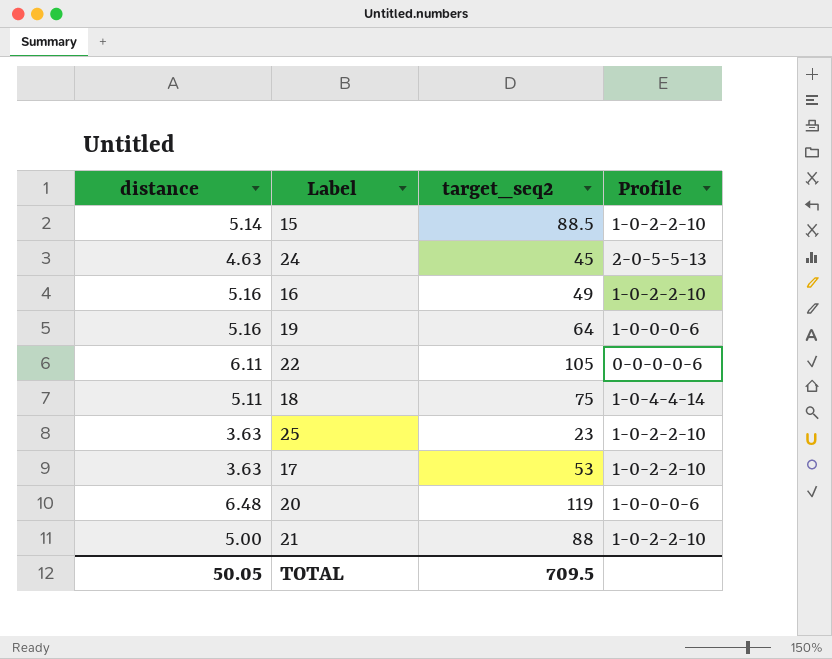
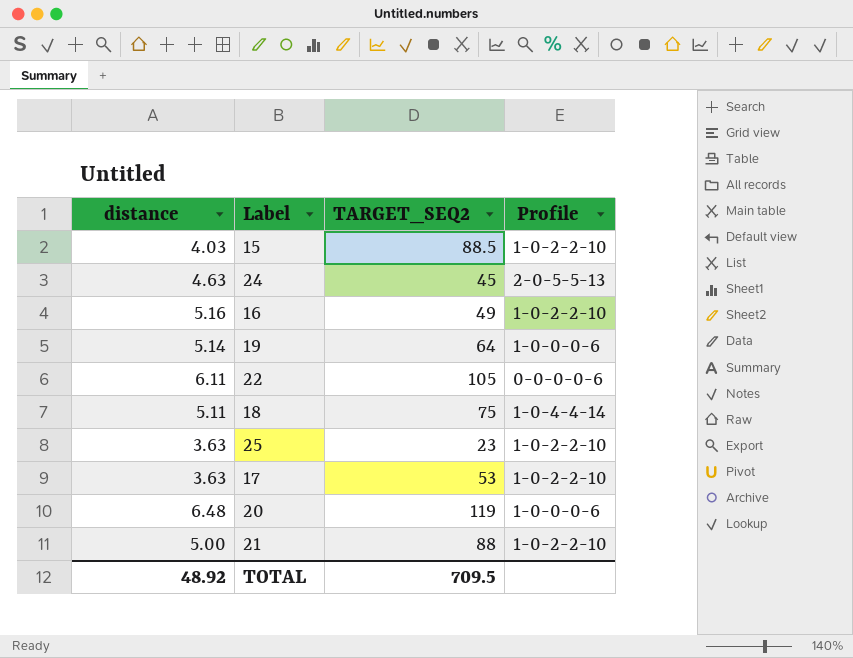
column name: target_seq2 -> TARGET_SEQ2
15 | distance: 5.14 -> 4.03
19 | distance: 5.16 -> 5.14
TOTAL | distance: 50.05 -> 48.92

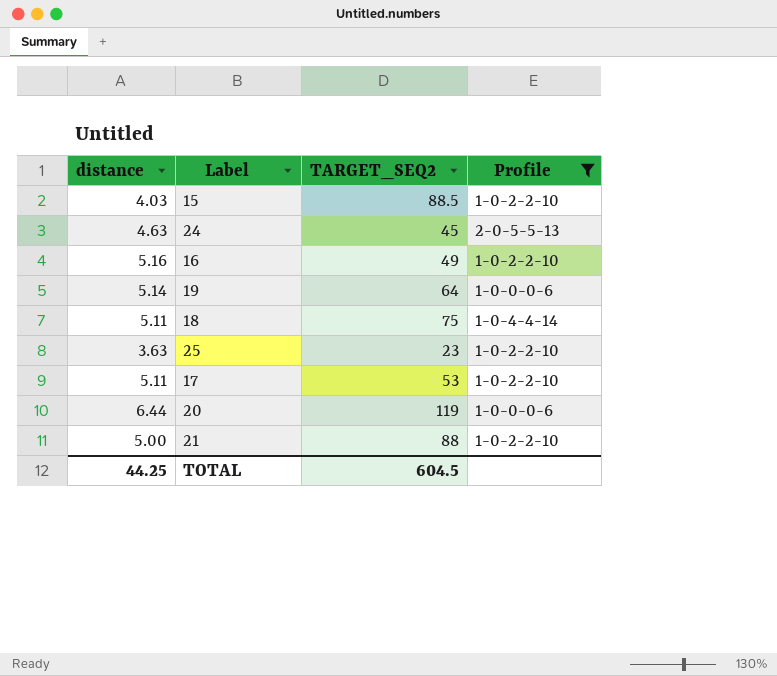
filter: none -> Profile != 0-0-0-0-6
17 | distance: 3.63 -> 5.11
20 | distance: 6.48 -> 6.44
TOTAL | distance: 48.92 -> 44.25
TOTAL | TARGET_SEQ2: 709.5 -> 604.5

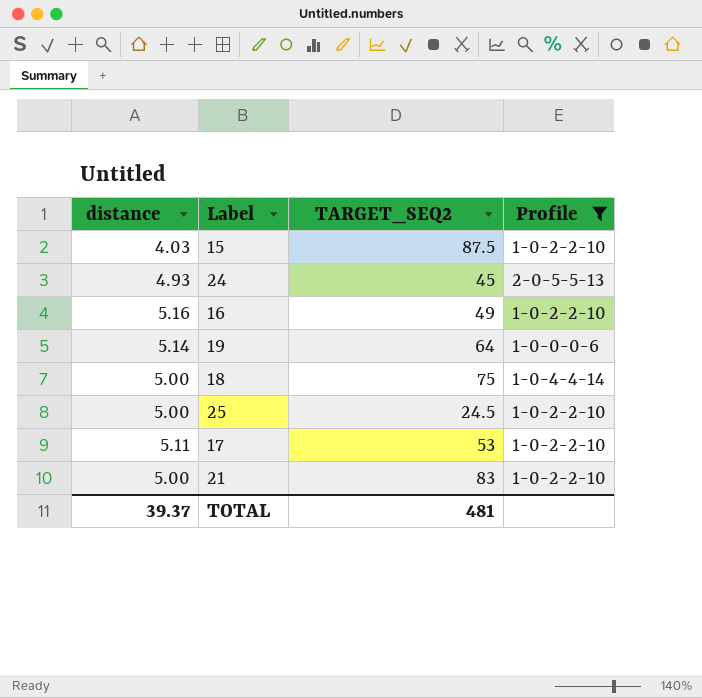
row 20: 6.44 | 119 | 1-0-0-0-6 -> none
15 | TARGET_SEQ2: 88.5 -> 87.5
24 | distance: 4.63 -> 4.93
18 | distance: 5.11 -> 5.00
25 | distance: 3.63 -> 5.00
25 | TARGET_SEQ2: 23 -> 24.5
21 | TARGET_SEQ2: 88 -> 83
TOTAL | distance: 44.25 -> 39.37
TOTAL | TARGET_SEQ2: 604.5 -> 481

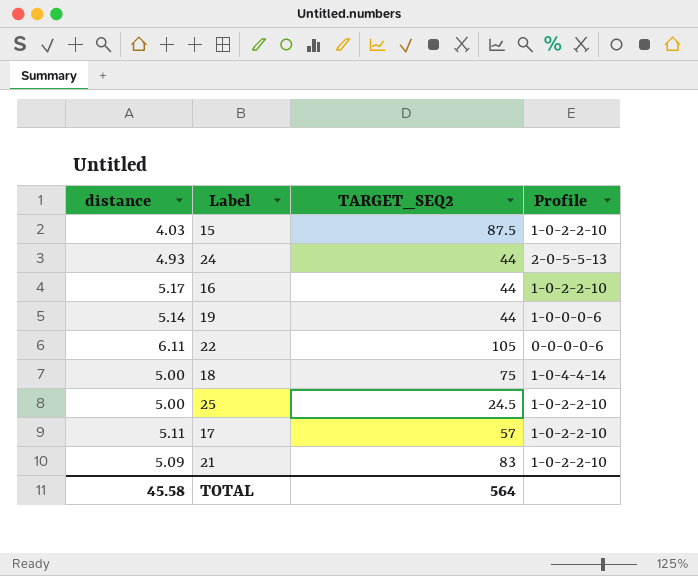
filter: Profile != 0-0-0-0-6 -> none
24 | TARGET_SEQ2: 45 -> 44
16 | distance: 5.16 -> 5.17
16 | TARGET_SEQ2: 49 -> 44
19 | TARGET_SEQ2: 64 -> 44
17 | TARGET_SEQ2: 53 -> 57
21 | distance: 5.00 -> 5.09
TOTAL | distance: 39.37 -> 45.58
TOTAL | TARGET_SEQ2: 481 -> 564

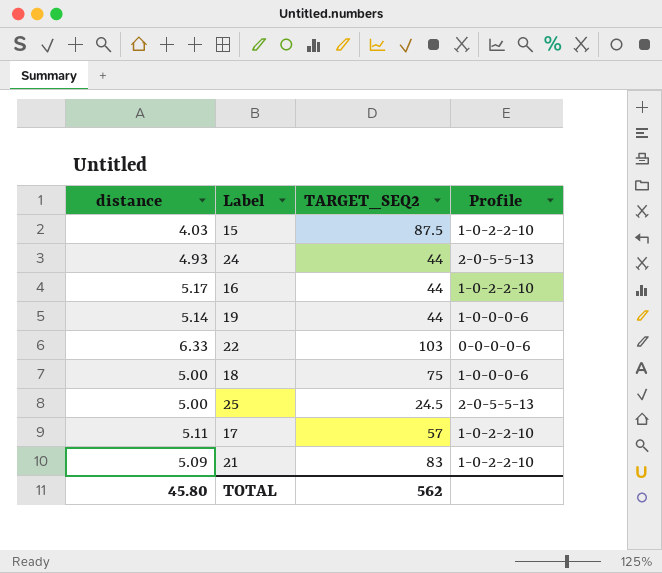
22 | distance: 6.11 -> 6.33
22 | TARGET_SEQ2: 105 -> 103
18 | Profile: 1-0-4-4-14 -> 1-0-0-0-6
25 | Profile: 1-0-2-2-10 -> 2-0-5-5-13
TOTAL | distance: 45.58 -> 45.80
TOTAL | TARGET_SEQ2: 564 -> 562

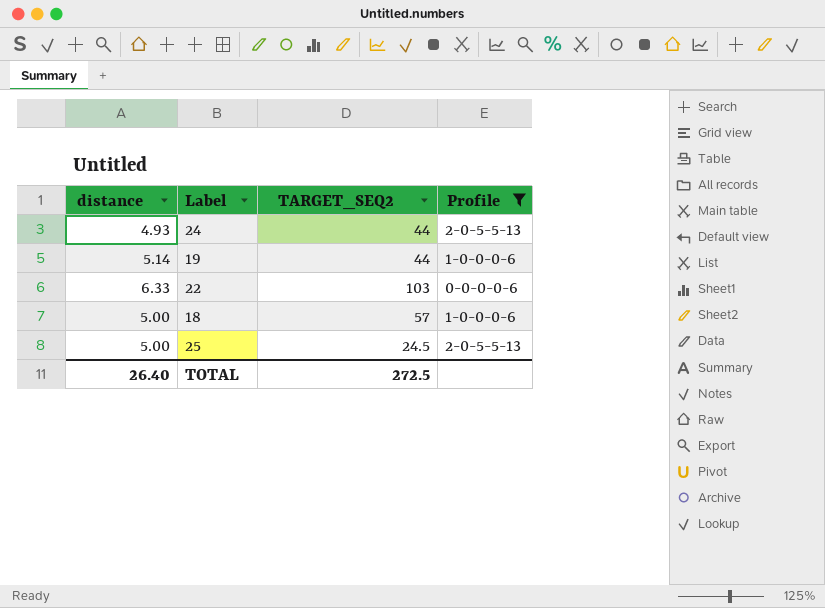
filter: none -> Profile != 1-0-2-2-10
18 | TARGET_SEQ2: 75 -> 57
TOTAL | distance: 45.80 -> 26.40
TOTAL | TARGET_SEQ2: 562 -> 272.5

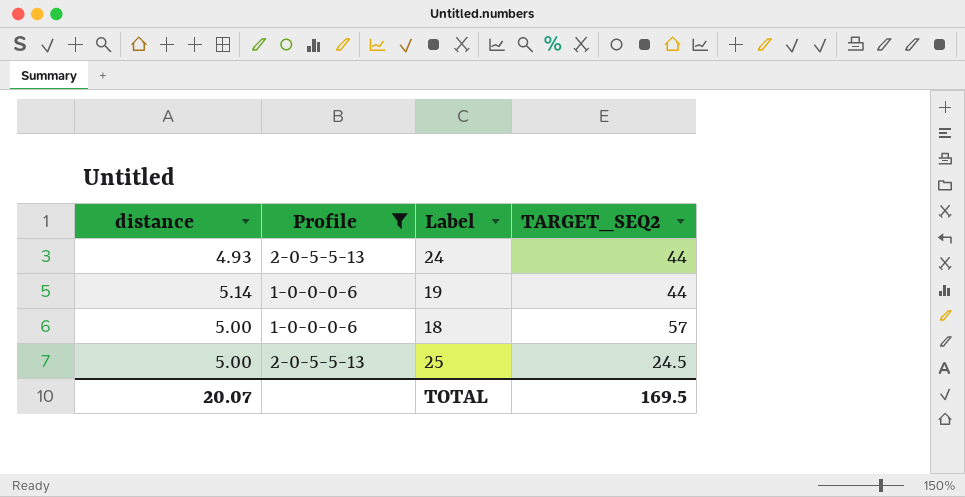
column Profile | position: 4 -> 2
row 22: 6.33 | 103 | 0-0-0-0-6 -> none
TOTAL | distance: 26.40 -> 20.07
TOTAL | TARGET_SEQ2: 272.5 -> 169.5

